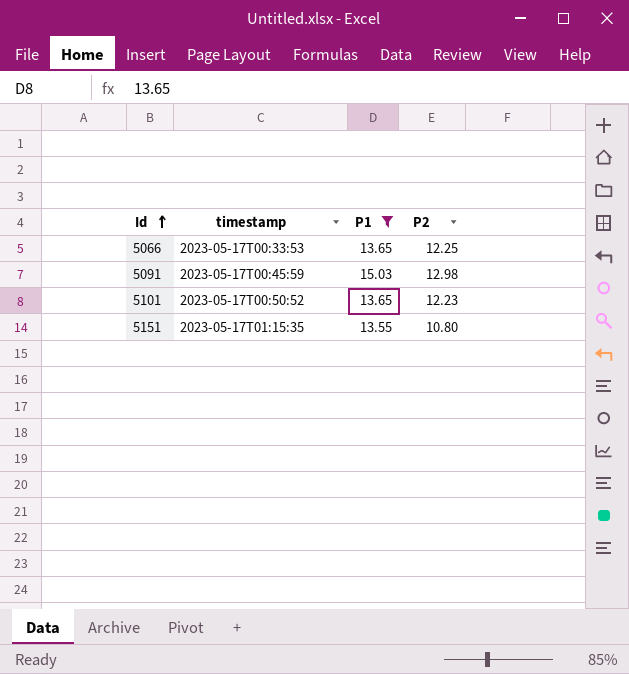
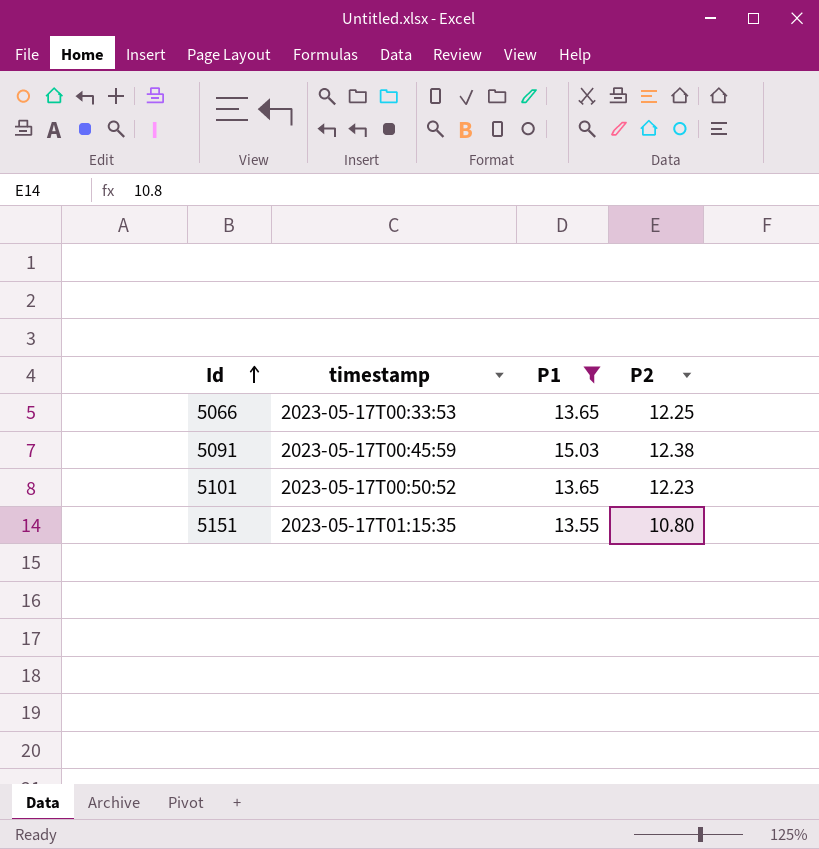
5091 | P2: 12.98 -> 12.38

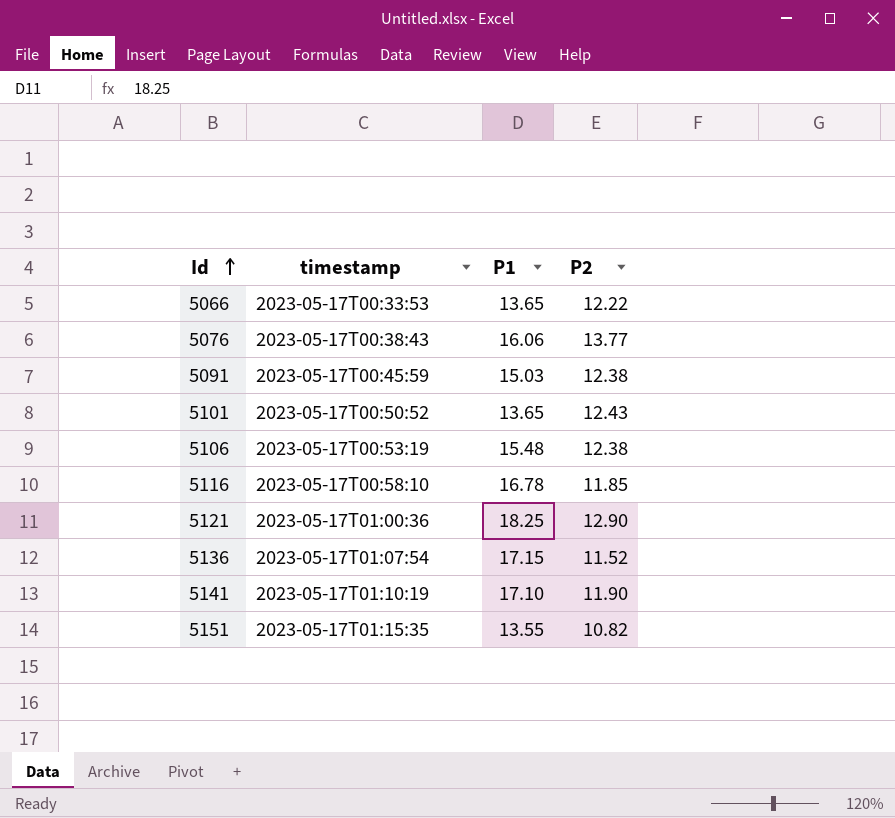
filter: P1 <= 15.03 -> none
5066 | P2: 12.25 -> 12.22
5101 | P2: 12.23 -> 12.43
5151 | P2: 10.80 -> 10.82

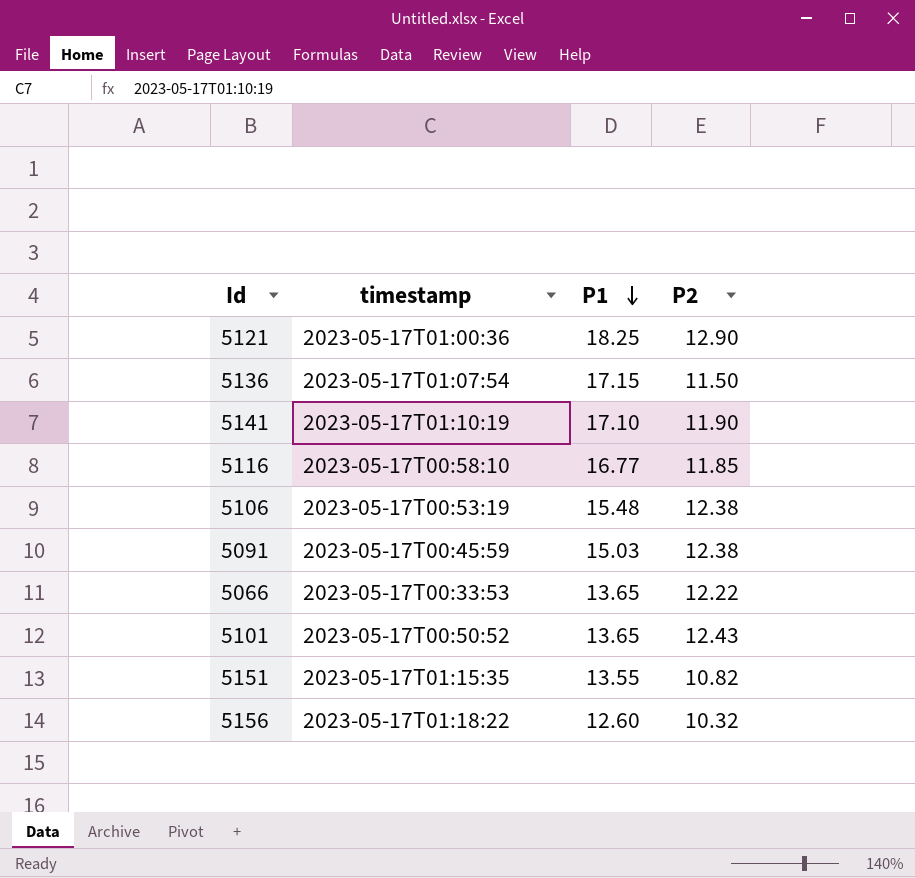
row order: Id ascending -> P1 descending
row 5076: 2023-05-17T00:38:43 | 16.06 | 13.77 -> none
5136 | P2: 11.52 -> 11.50
5116 | P1: 16.78 -> 16.77
row 5156: none -> 2023-05-17T01:18:22 | 12.60 | 10.32

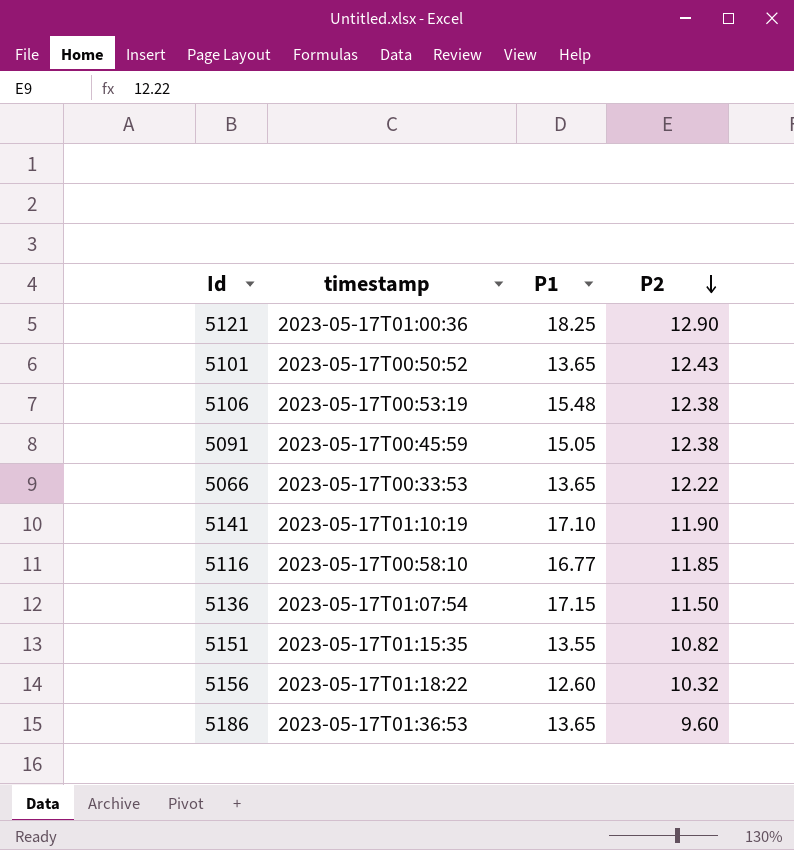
row order: P1 descending -> P2 descending
5091 | P1: 15.03 -> 15.05
row 5186: none -> 2023-05-17T01:36:53 | 13.65 | 9.60

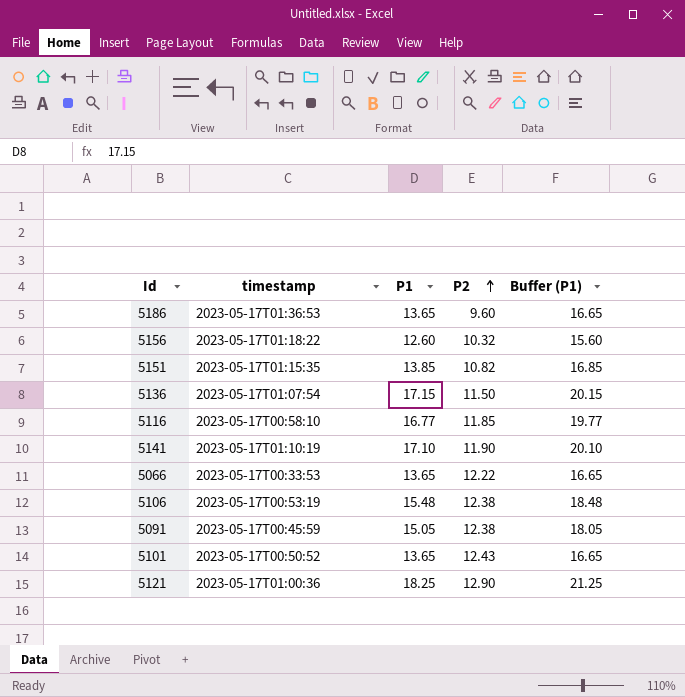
row order: P2 descending -> P2 ascending
column Buffer (P1) | formula: none -> [P1] + 3
5151 | P1: 13.55 -> 13.85

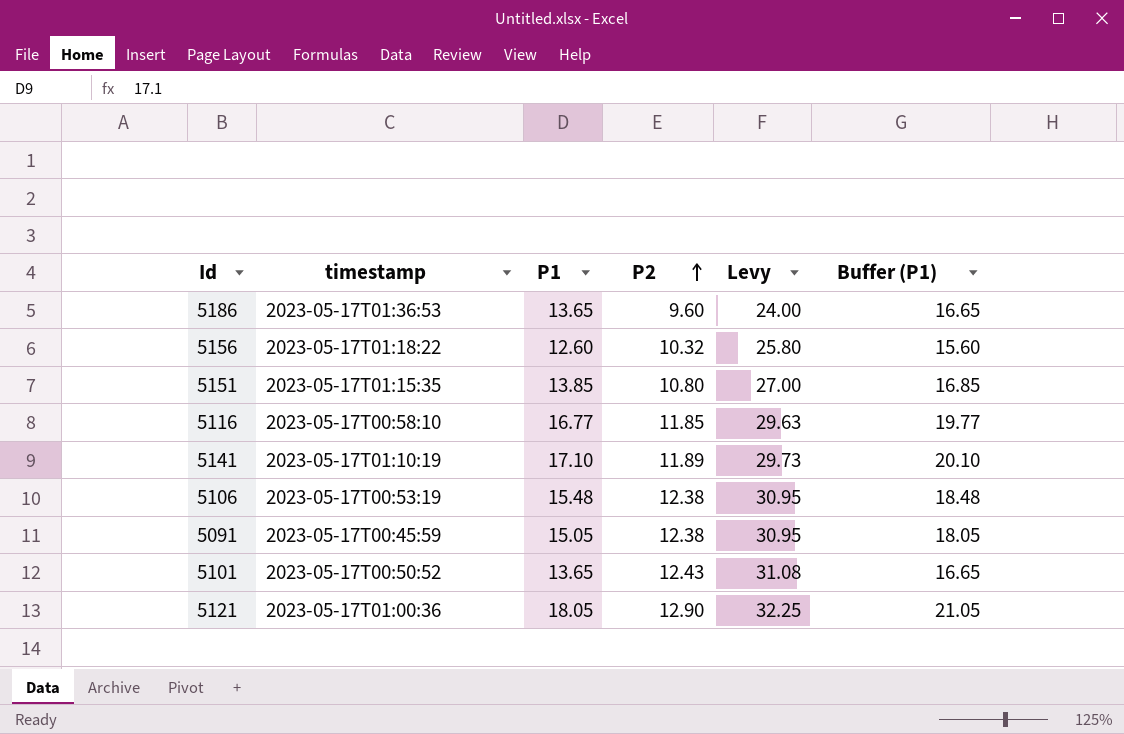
column Levy | formula: none -> [P2] * 2.5
row 5136: 2023-05-17T01:07:54 | 17.15 | 11.50 | 20.15 -> none
row 5066: 2023-05-17T00:33:53 | 13.65 | 12.22 | 16.65 -> none
5151 | P2: 10.82 -> 10.80
5141 | P2: 11.90 -> 11.89
5121 | P1: 18.25 -> 18.05
5121 | Buffer (P1): 21.25 -> 21.05

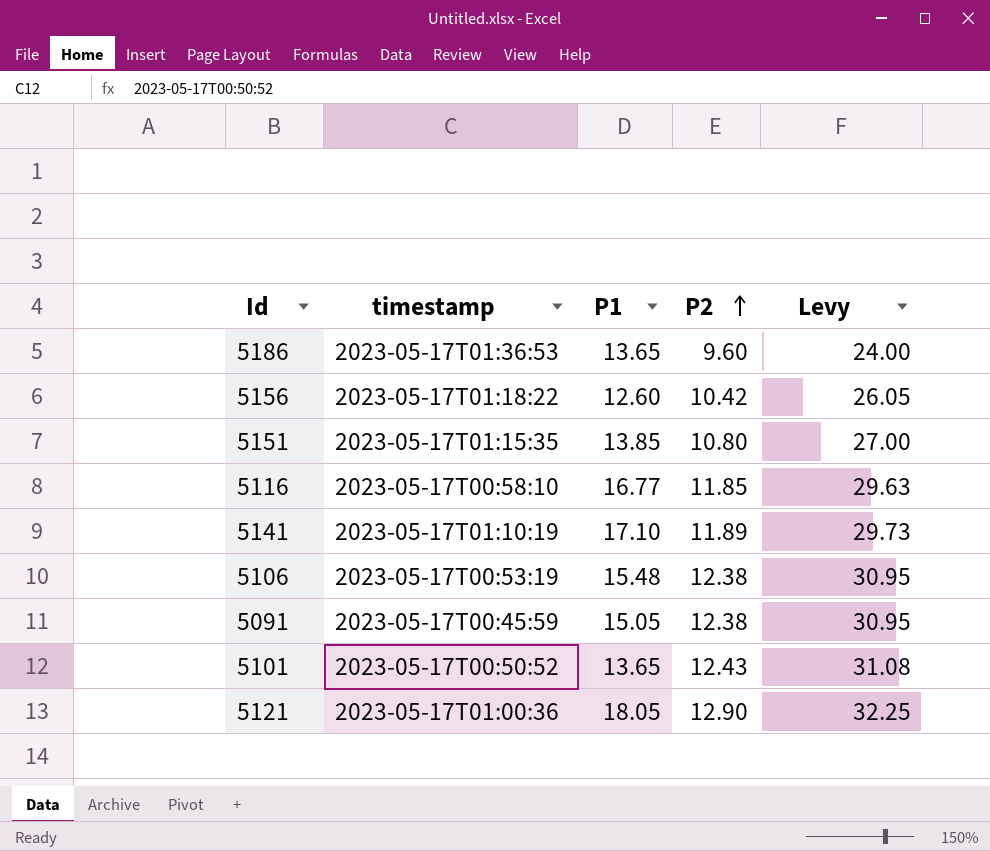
column Buffer (P1) | formula: [P1] + 3 -> none
5156 | P2: 10.32 -> 10.42
5156 | Levy: 25.80 -> 26.05

